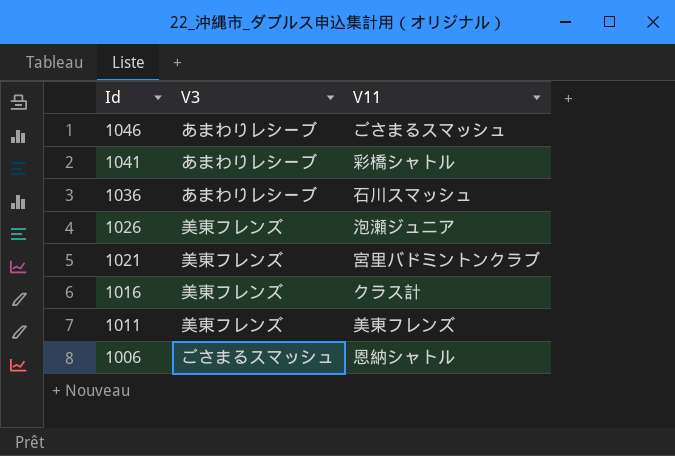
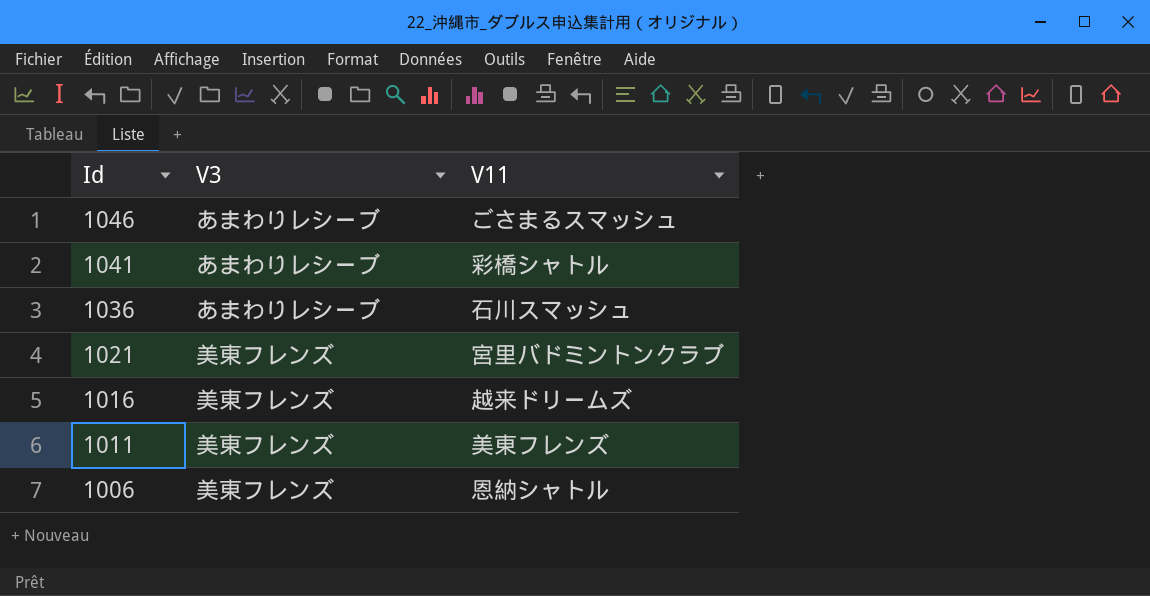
row 1026: 美東フレンズ | 泡瀬ジュニア -> none
1016 | V11: クラス計 -> 越来ドリームズ
1006 | V3: ごさまるスマッシュ -> 美東フレンズ

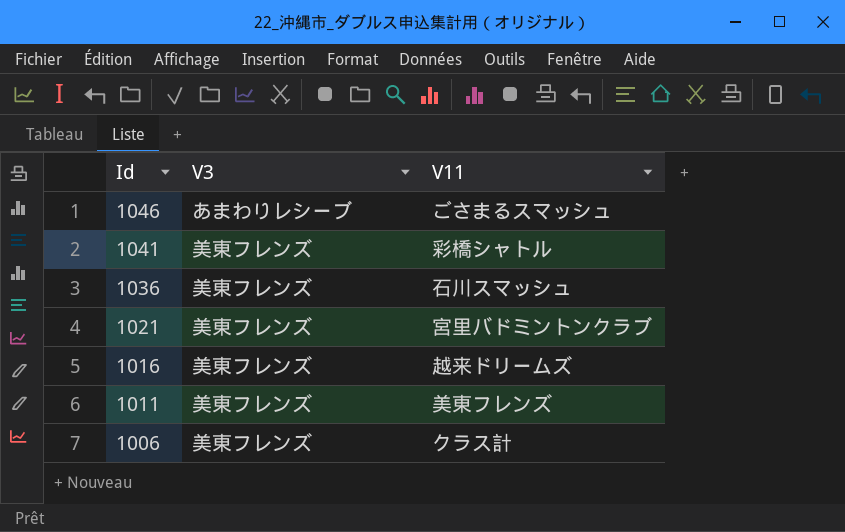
1041 | V3: あまわりレシーブ -> 美東フレンズ
1036 | V3: あまわりレシーブ -> 美東フレンズ
1006 | V11: 恩納シャトル -> クラス計

